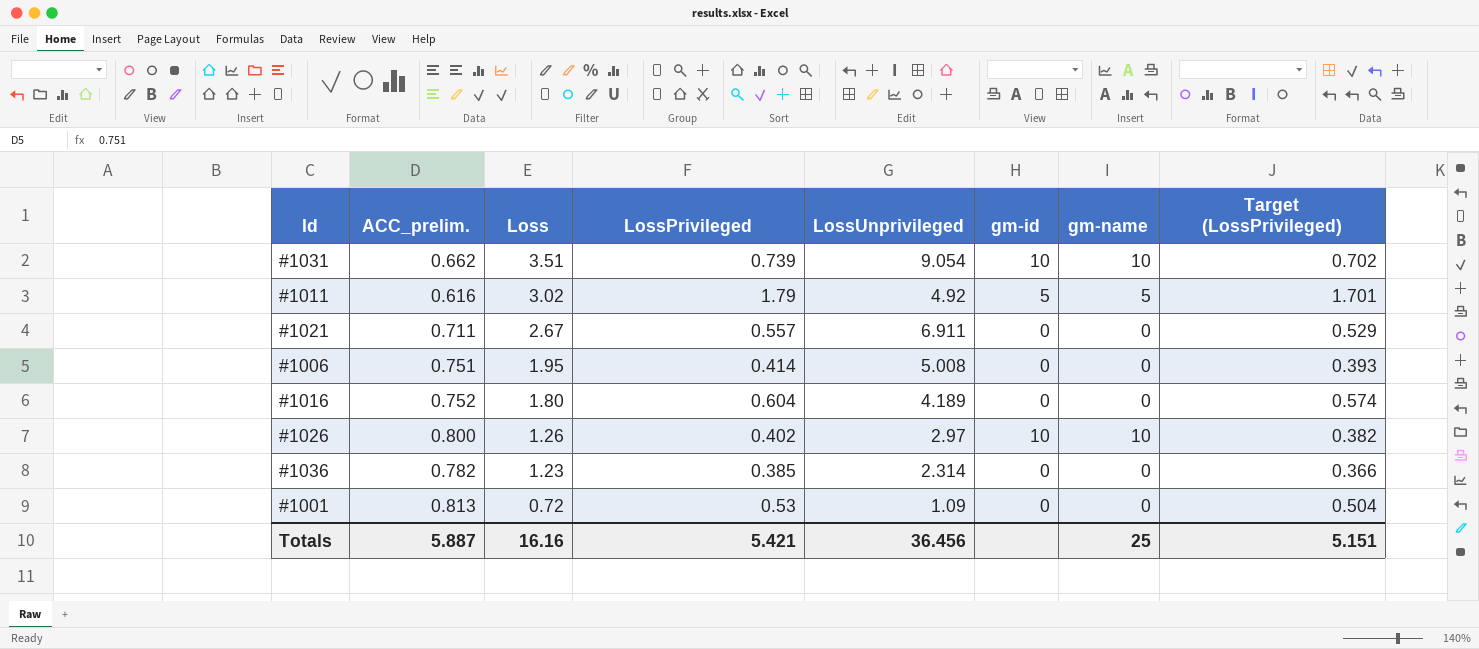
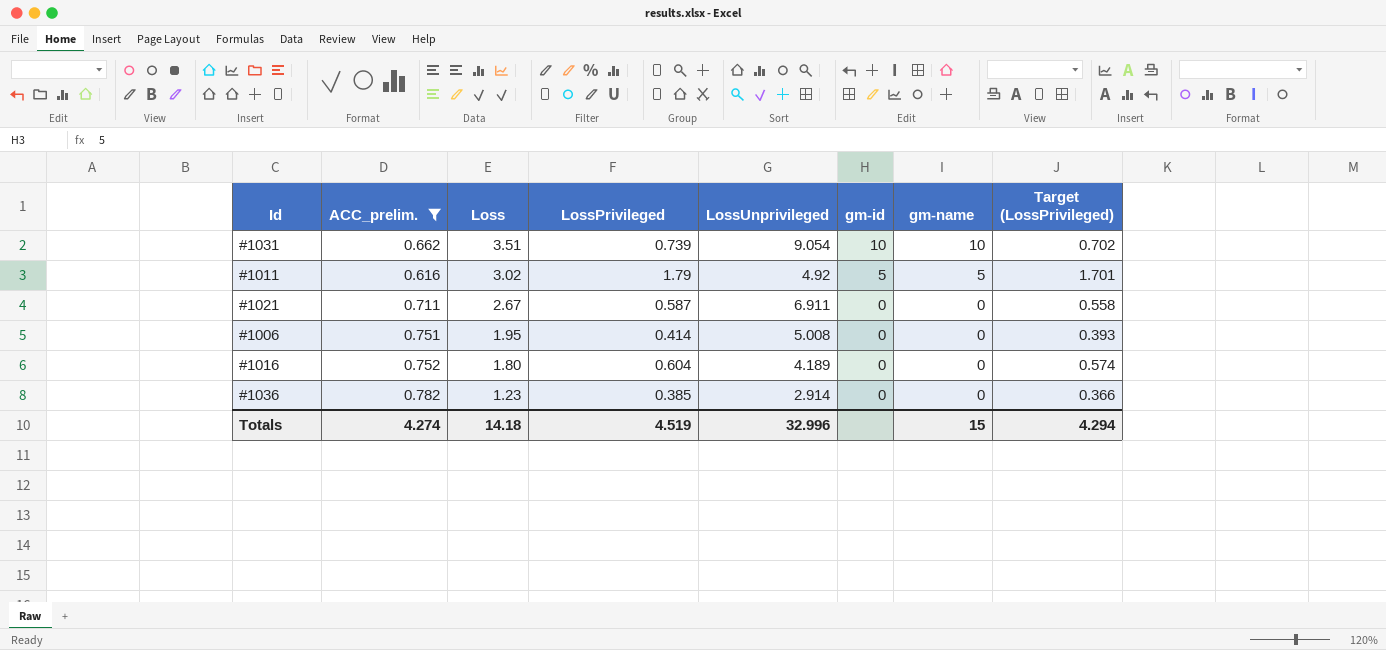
filter: none -> ACC_prelim. <= 0.782
#1021 | LossPrivileged: 0.557 -> 0.587
#1021 | Target (LossPrivileged): 0.529 -> 0.558
#1036 | LossUnprivileged: 2.314 -> 2.914
Totals | ACC_prelim.: 5.887 -> 4.274
Totals | Loss: 16.16 -> 14.18
Totals | LossPrivileged: 5.421 -> 4.519
Totals | LossUnprivileged: 36.456 -> 32.996
Totals | gm-name: 25 -> 15
Totals | Target (LossPrivileged): 5.151 -> 4.294

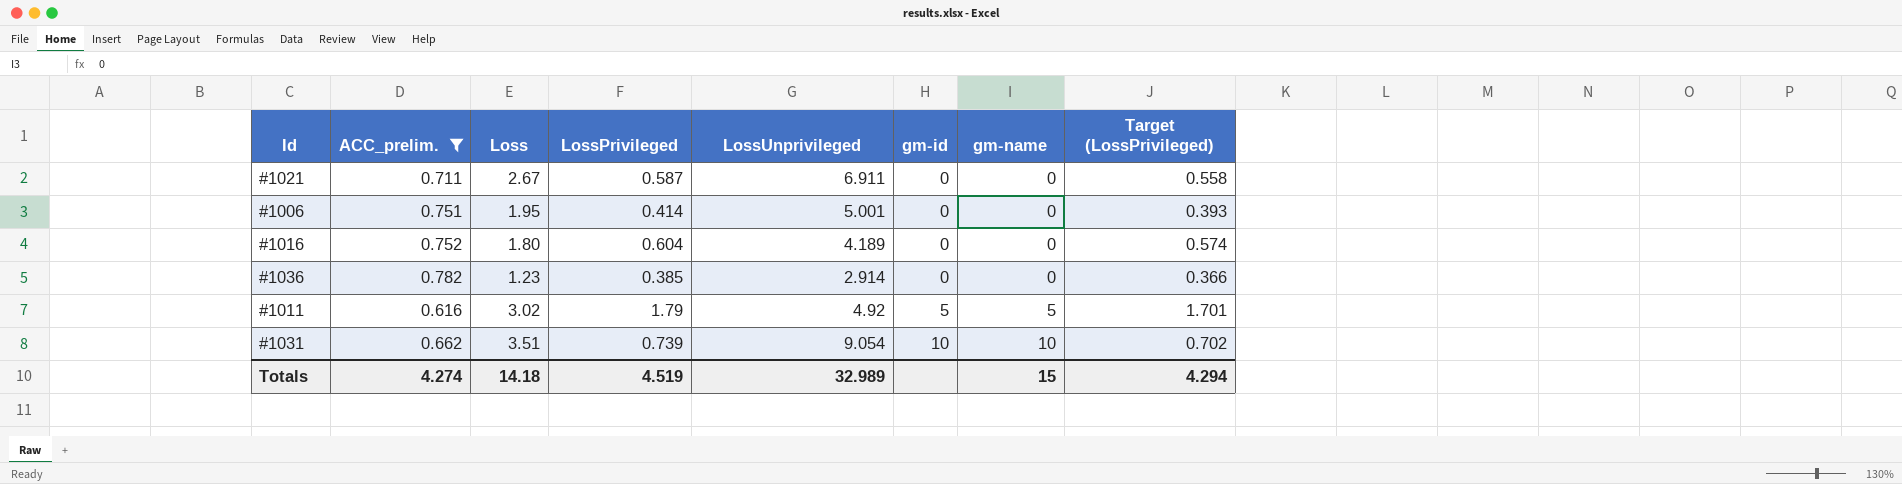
row order: Loss descending -> gm-id ascending
#1006 | LossUnprivileged: 5.008 -> 5.001
Totals | LossUnprivileged: 32.996 -> 32.989

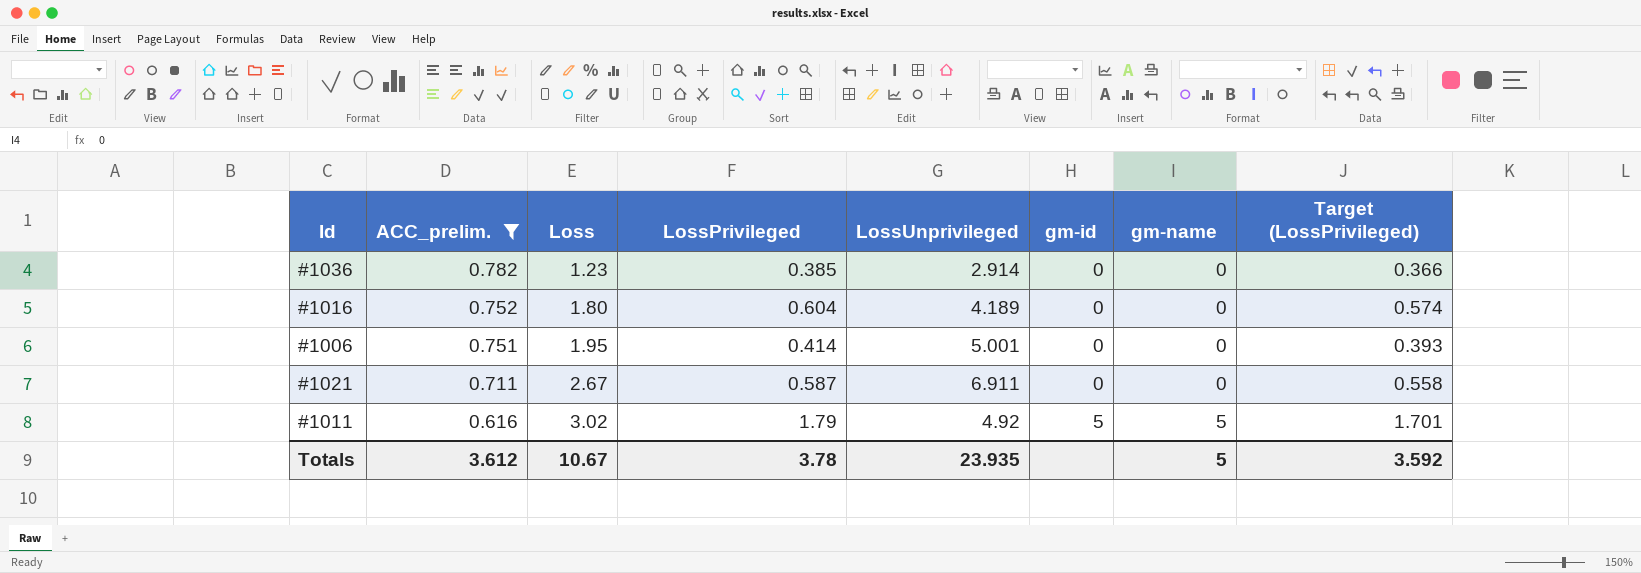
row order: gm-id ascending -> ACC_prelim. descending
row #1031: 0.662 | 3.51 | 0.739 | 9.054 | 10 | 10 | 0.702 -> none
Totals | ACC_prelim.: 4.274 -> 3.612
Totals | Loss: 14.18 -> 10.67
Totals | LossPrivileged: 4.519 -> 3.78
Totals | LossUnprivileged: 32.989 -> 23.935
Totals | gm-name: 15 -> 5
Totals | Target (LossPrivileged): 4.294 -> 3.592

